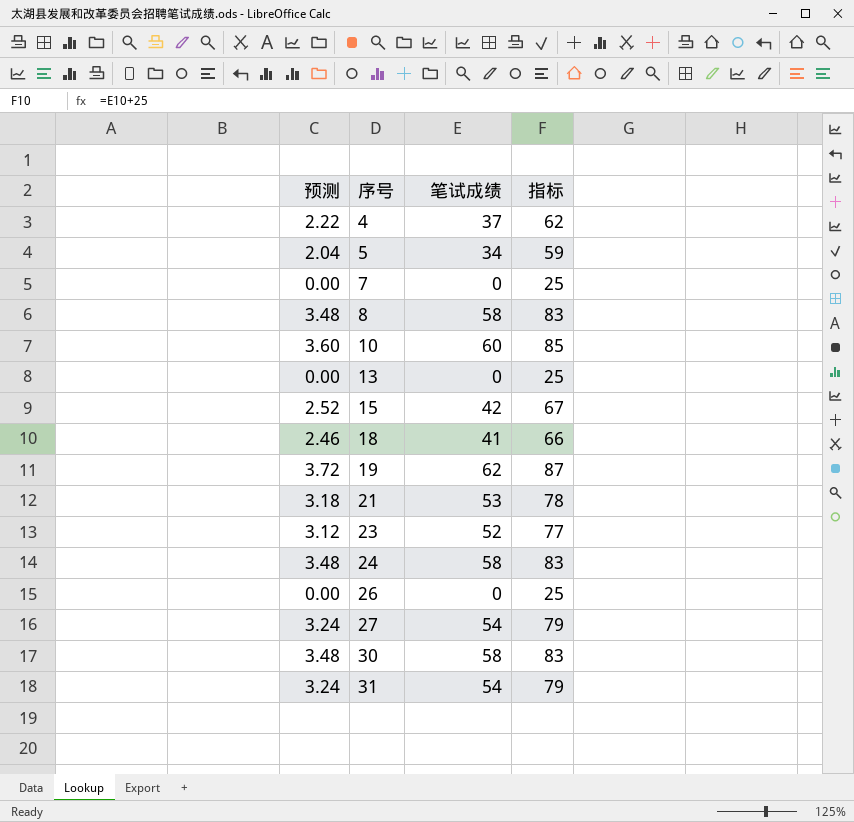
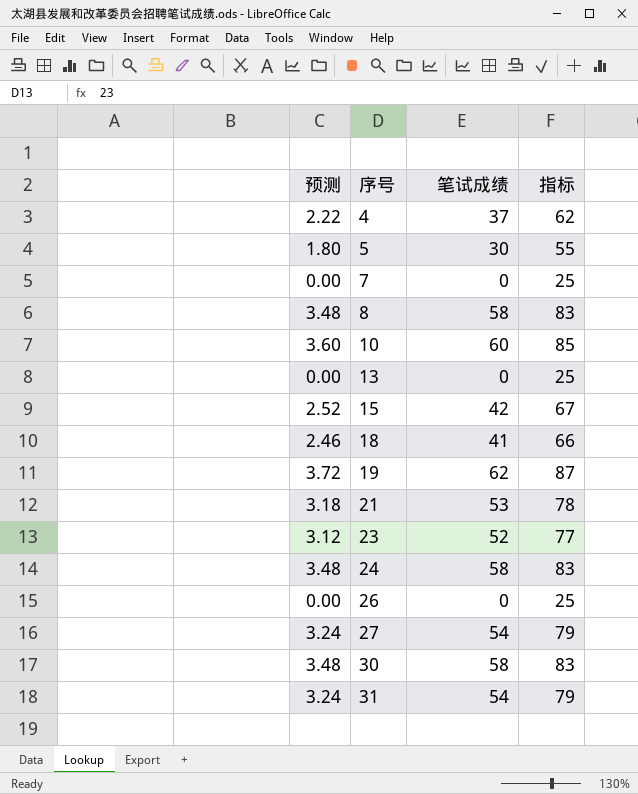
5 | 预测: 2.04 -> 1.80
5 | 笔试成绩: 34 -> 30
5 | 指标: 59 -> 55

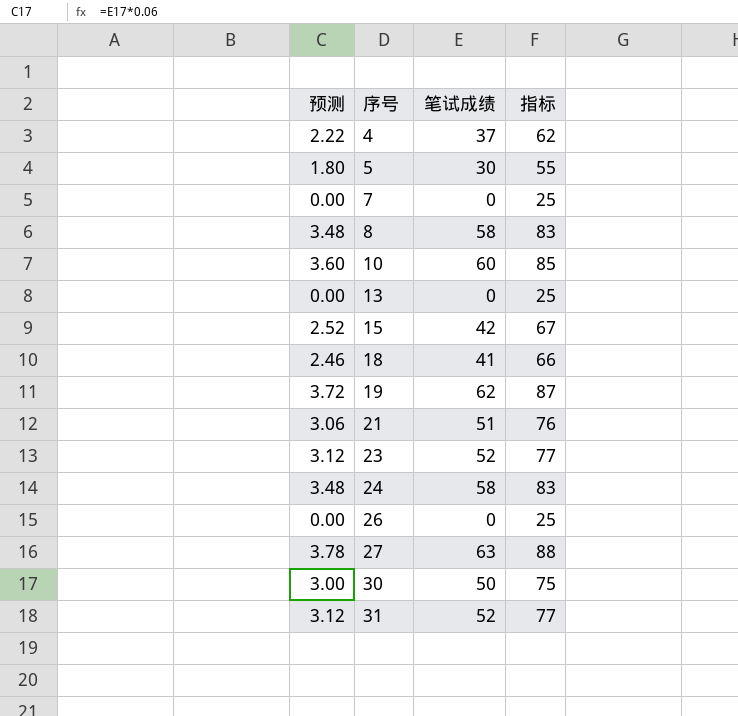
21 | 预测: 3.18 -> 3.06
21 | 笔试成绩: 53 -> 51
21 | 指标: 78 -> 76
27 | 预测: 3.24 -> 3.78
27 | 笔试成绩: 54 -> 63
27 | 指标: 79 -> 88
30 | 预测: 3.48 -> 3.00
30 | 笔试成绩: 58 -> 50
30 | 指标: 83 -> 75
31 | 预测: 3.24 -> 3.12
31 | 笔试成绩: 54 -> 52
31 | 指标: 79 -> 77

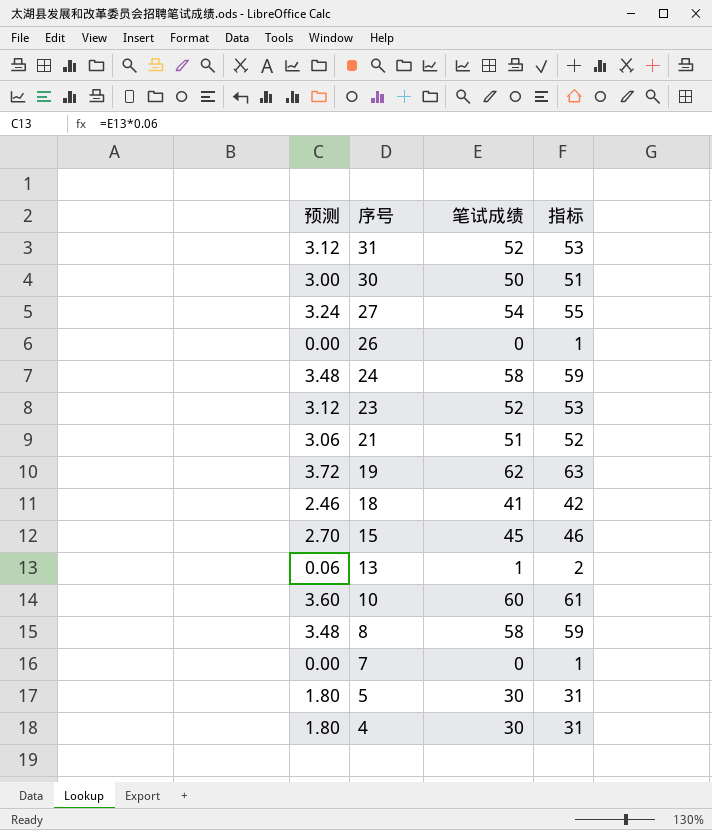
row order: 序号 ascending -> 序号 descending
column 指标 | formula: [笔试成绩] + 25 -> [笔试成绩] + 1
27 | 预测: 3.78 -> 3.24
27 | 笔试成绩: 63 -> 54
15 | 预测: 2.52 -> 2.70
15 | 笔试成绩: 42 -> 45
13 | 预测: 0.00 -> 0.06
13 | 笔试成绩: 0 -> 1
4 | 预测: 2.22 -> 1.80
4 | 笔试成绩: 37 -> 30

